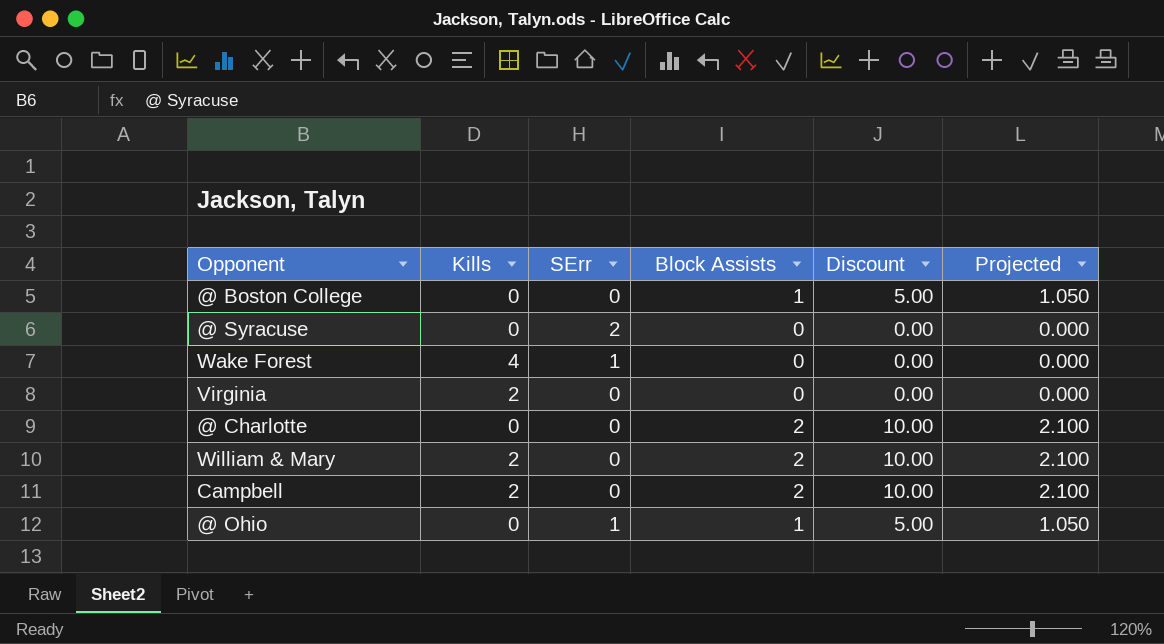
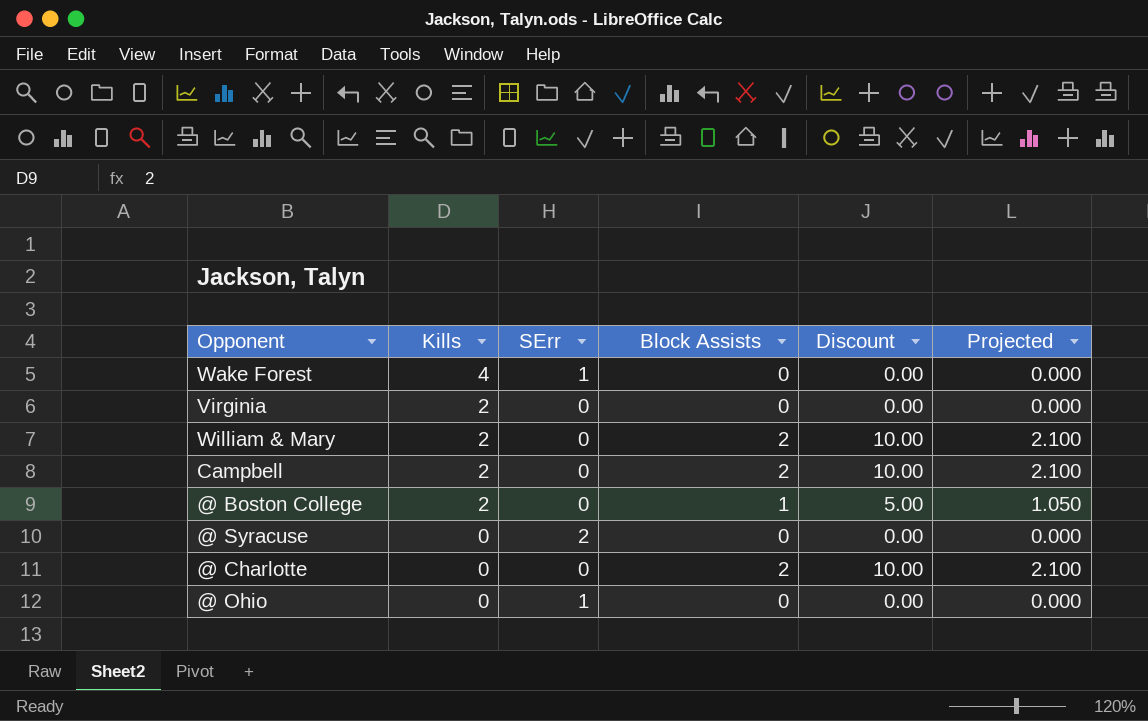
row order: none -> Kills descending
@ Boston College | Kills: 0 -> 2
@ Ohio | Block Assists: 1 -> 0
@ Ohio | Discount: 5.00 -> 0.00
@ Ohio | Projected: 1.050 -> 0.000

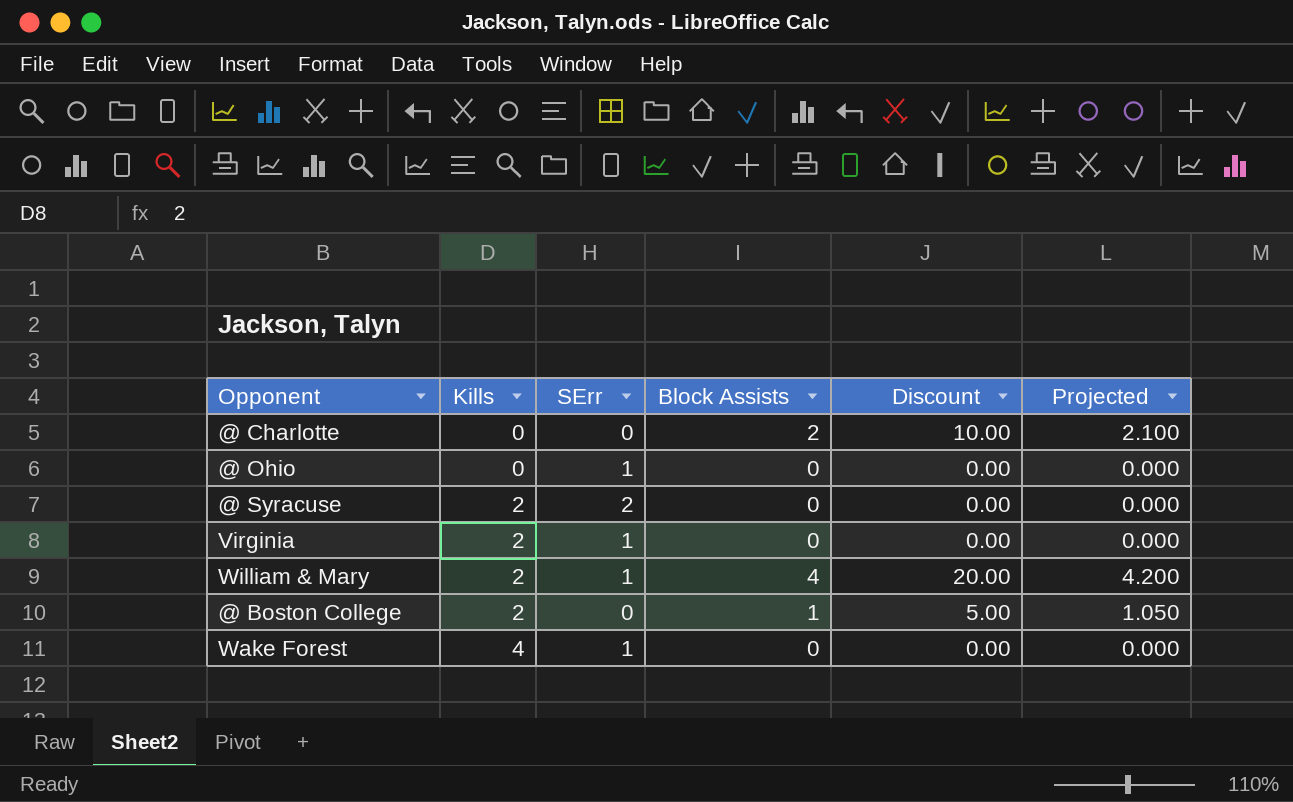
row order: Kills descending -> Kills ascending
row Campbell: 2 | 0 | 2 | 10.00 | 2.100 -> none
@ Syracuse | Kills: 0 -> 2
Virginia | SErr: 0 -> 1
William & Mary | SErr: 0 -> 1
William & Mary | Block Assists: 2 -> 4
William & Mary | Discount: 10.00 -> 20.00
William & Mary | Projected: 2.100 -> 4.200

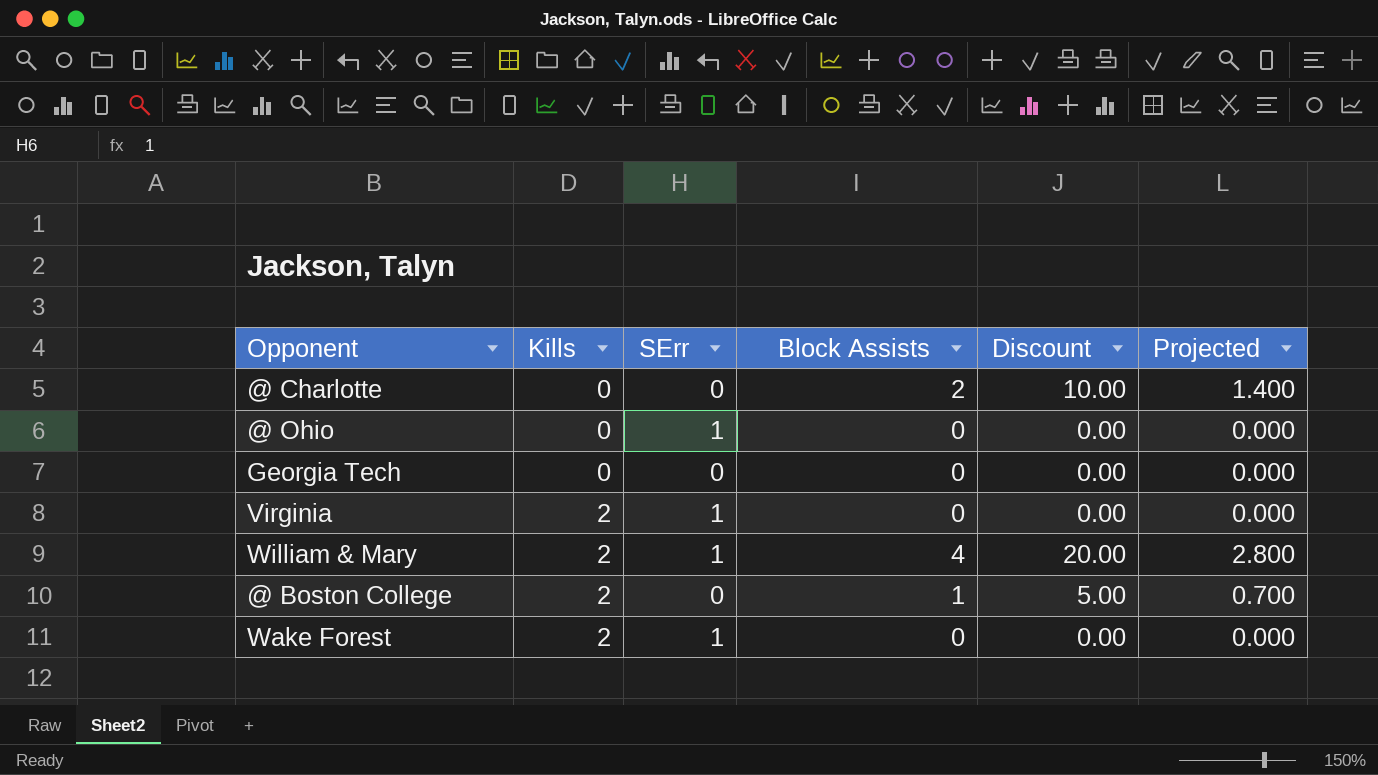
column Projected | formula: [Block Assists] * 1.05 -> [Block Assists] * 0.7
row @ Syracuse: 2 | 2 | 0 | 0.00 | 0.000 -> none
row Georgia Tech: none -> 0 | 0 | 0 | 0.00 | 0.000
Wake Forest | Kills: 4 -> 2

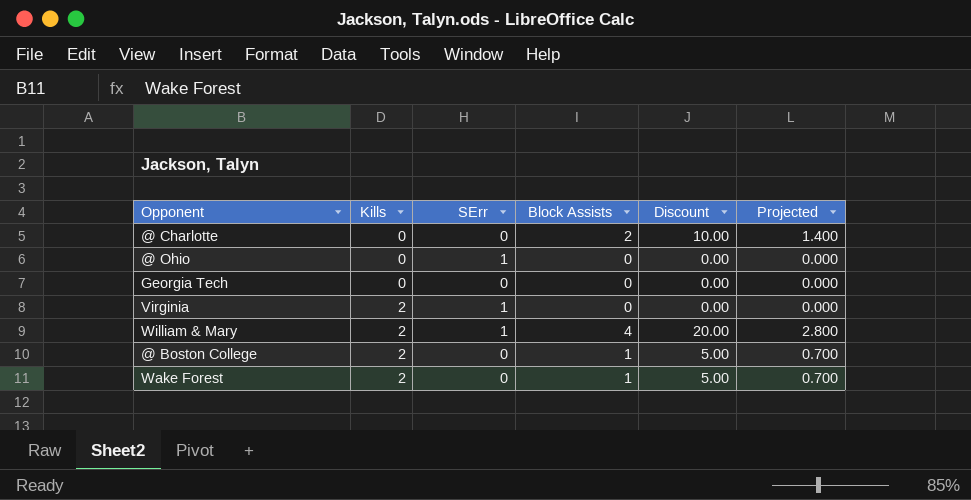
Wake Forest | SErr: 1 -> 0
Wake Forest | Block Assists: 0 -> 1
Wake Forest | Discount: 0.00 -> 5.00
Wake Forest | Projected: 0.000 -> 0.700

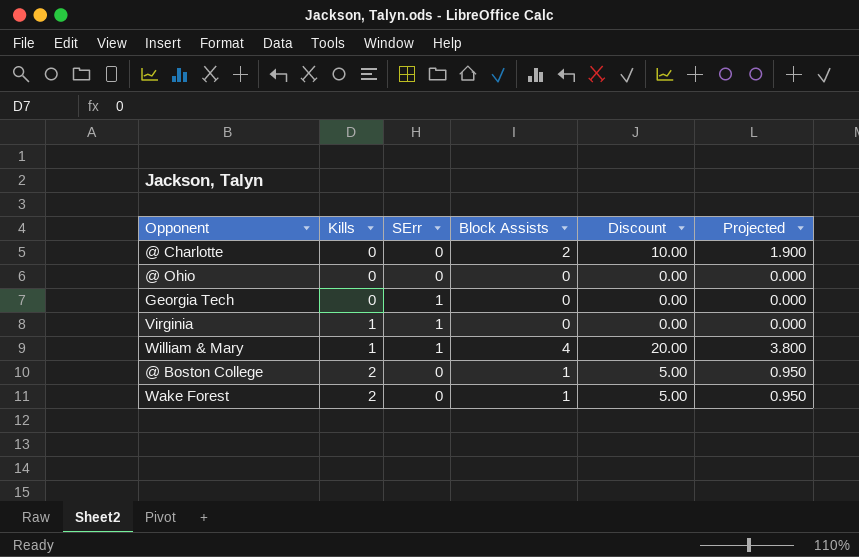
column Projected | formula: [Block Assists] * 0.7 -> [Block Assists] * 0.95
@ Ohio | SErr: 1 -> 0
Georgia Tech | SErr: 0 -> 1
Virginia | Kills: 2 -> 1
William & Mary | Kills: 2 -> 1

